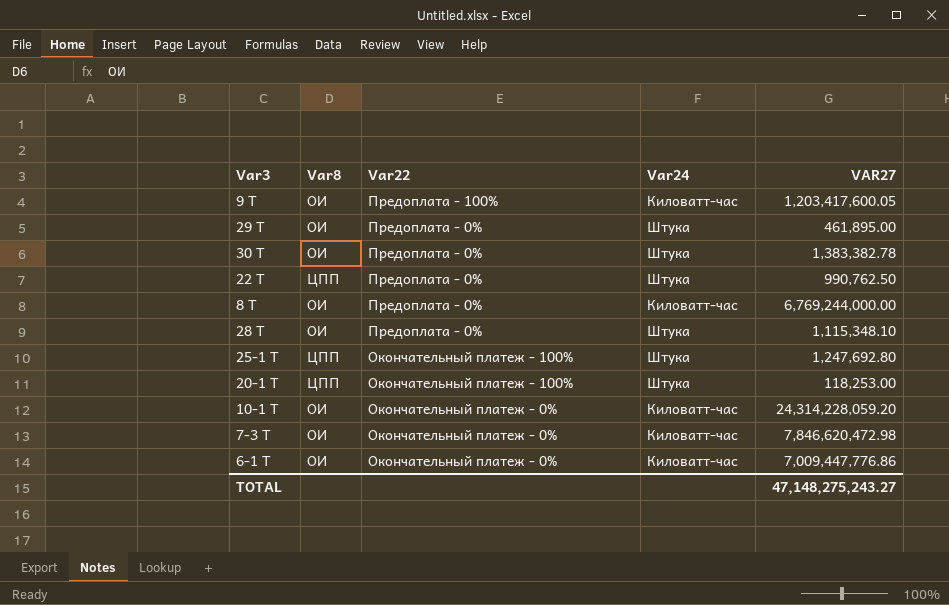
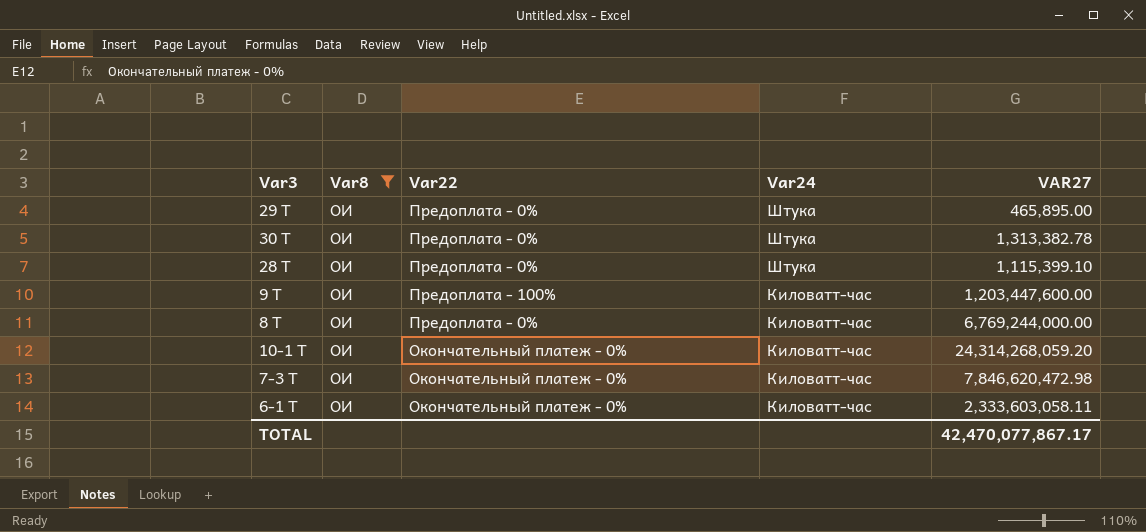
filter: none -> Var8 = ОИ
row order: Var22 descending -> Var24 descending
29 Т | VAR27: 461,895.00 -> 465,895.00
30 Т | VAR27: 1,383,382.78 -> 1,313,382.78
28 Т | VAR27: 1,115,348.10 -> 1,115,399.10
9 Т | VAR27: 1,203,417,600.05 -> 1,203,447,600.00
10-1 Т | VAR27: 24,314,228,059.20 -> 24,314,268,059.20
6-1 Т | VAR27: 7,009,447,776.86 -> 2,333,603,058.11
TOTAL | VAR27: 47,148,275,243.27 -> 42,470,077,867.17

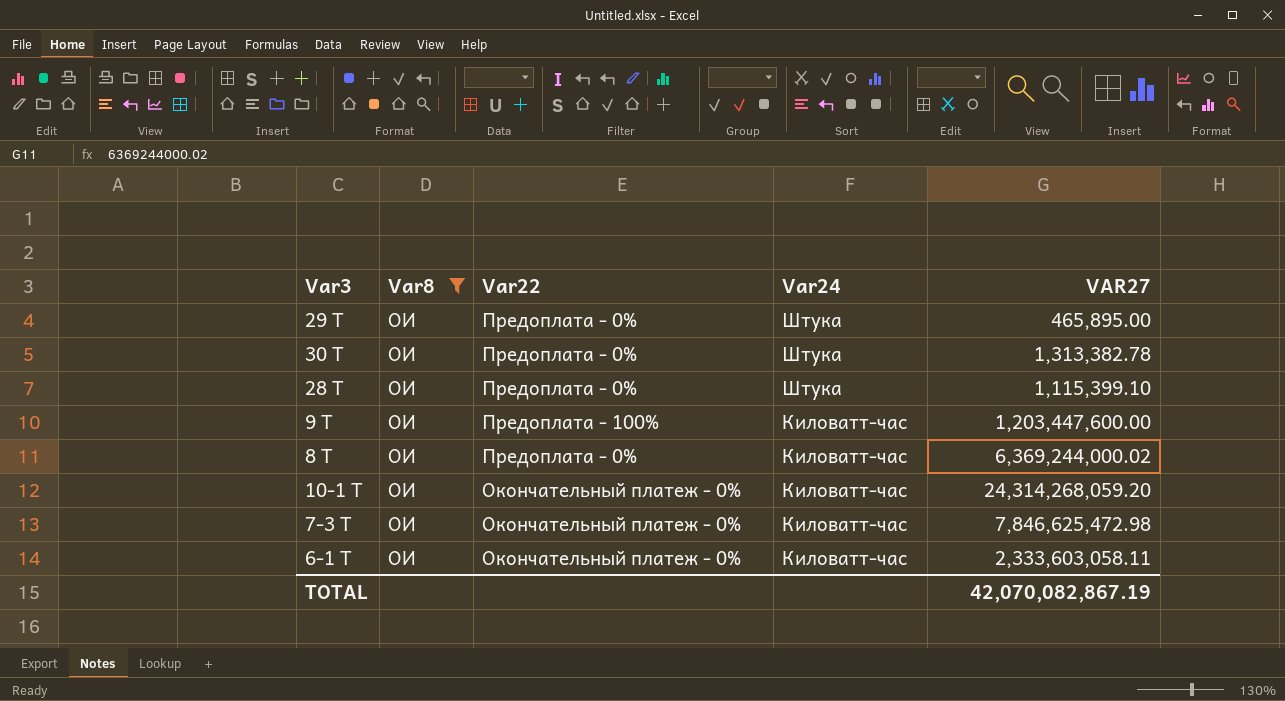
8 Т | VAR27: 6,769,244,000.00 -> 6,369,244,000.02
7-3 Т | VAR27: 7,846,620,472.98 -> 7,846,625,472.98
TOTAL | VAR27: 42,470,077,867.17 -> 42,070,082,867.19

